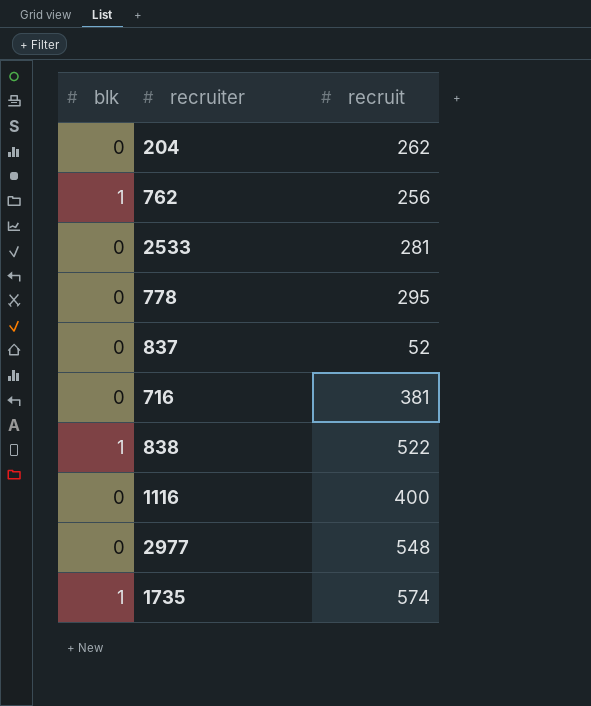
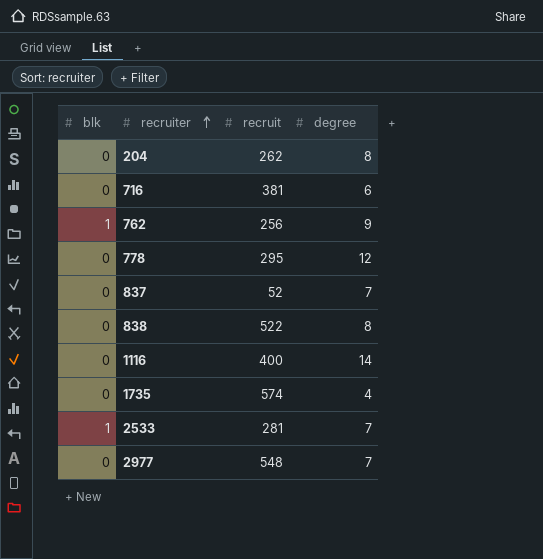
row order: none -> recruiter ascending
column degree | position: none -> 4
838 | blk: 1 -> 0
1735 | blk: 1 -> 0
2533 | blk: 0 -> 1

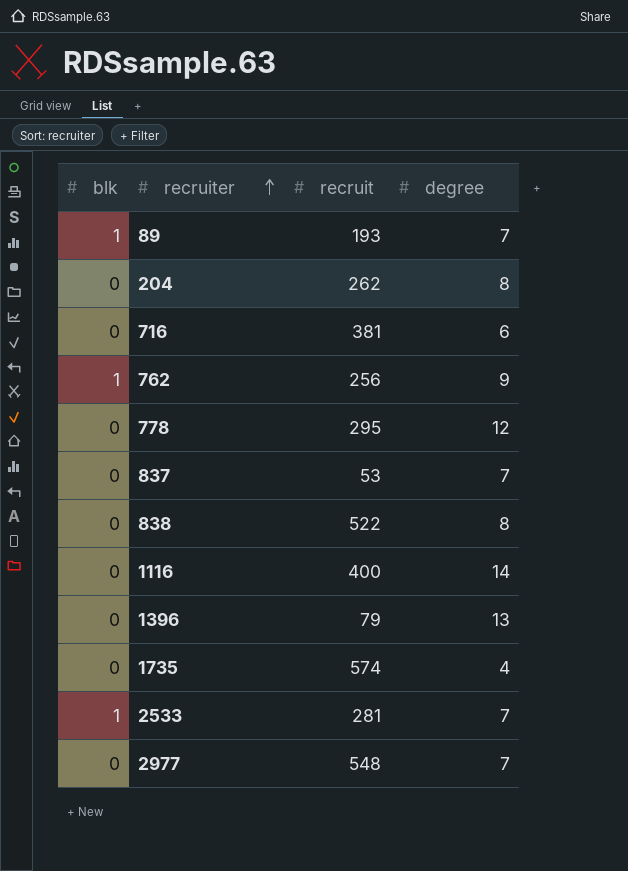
row 89: none -> 1 | 193 | 7
837 | recruit: 52 -> 53
row 1396: none -> 0 | 79 | 13

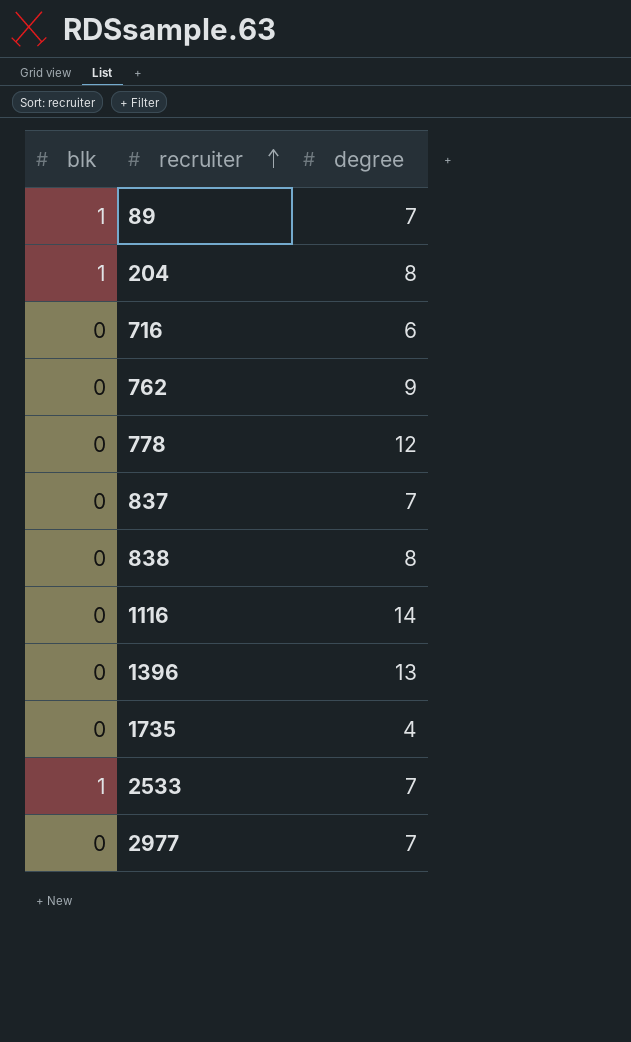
column recruit | position: 3 -> none
204 | blk: 0 -> 1
762 | blk: 1 -> 0

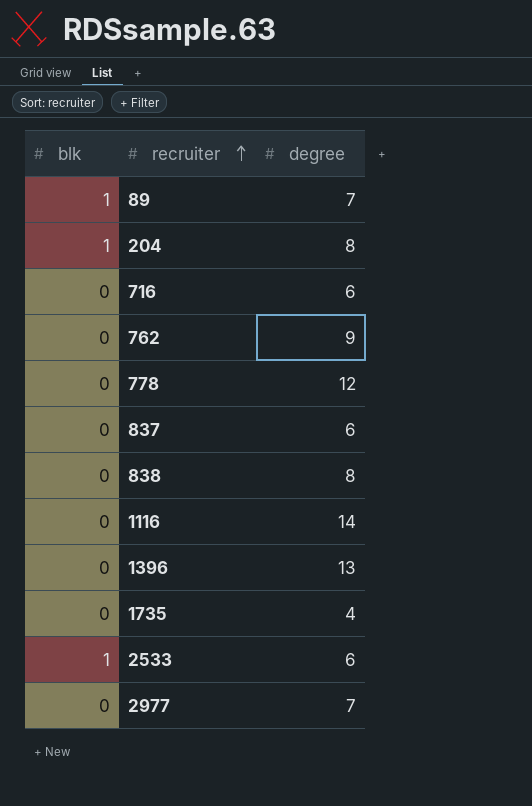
837 | degree: 7 -> 6
2533 | degree: 7 -> 6

